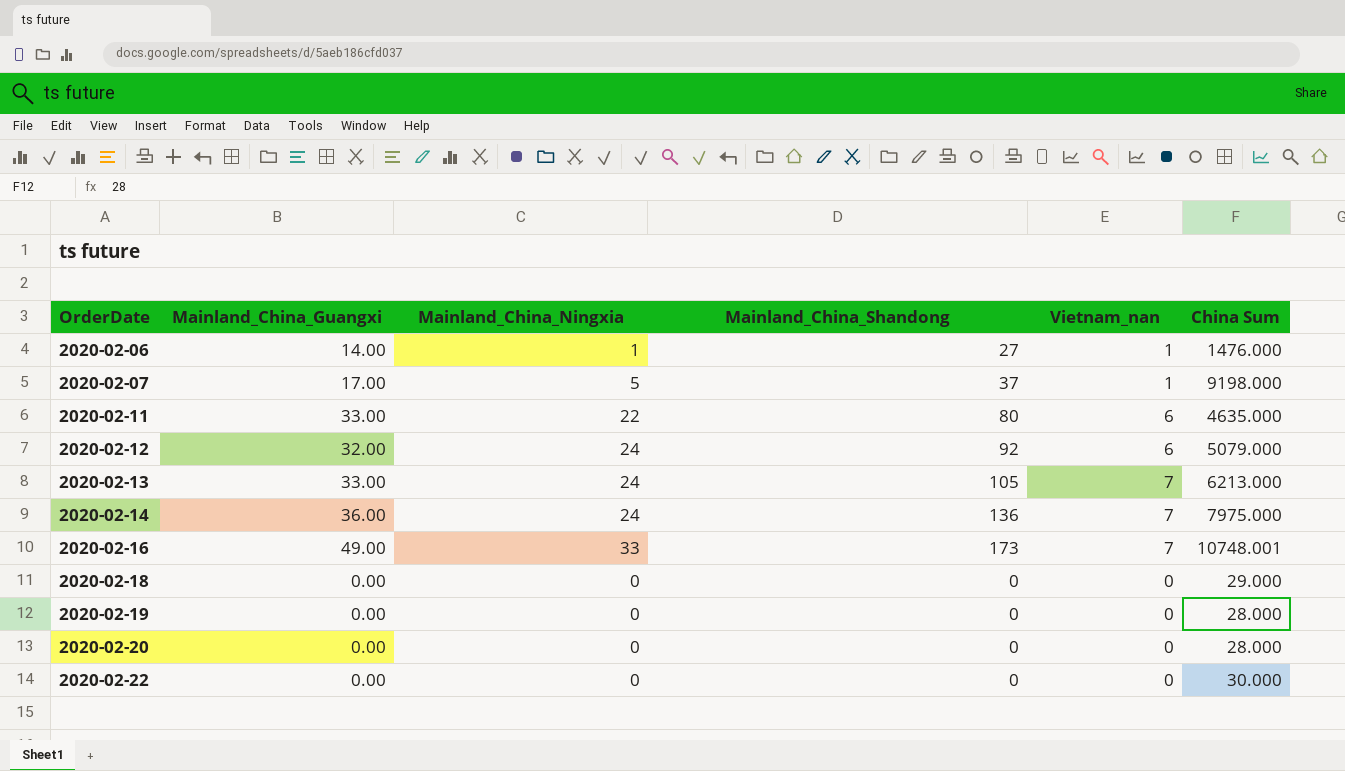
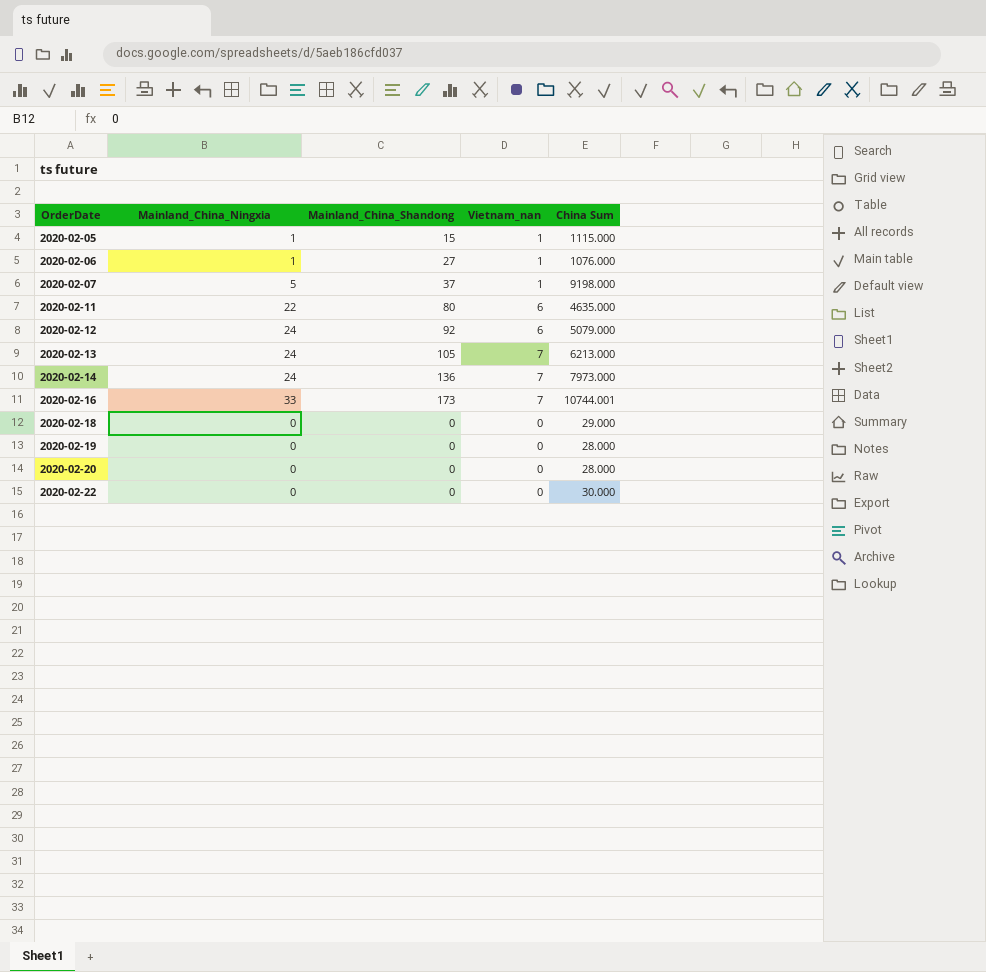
column Mainland_China_Guangxi | position: 2 -> none
row 2020-02-05: none -> 1 | 15 | 1 | 1115.000
2020-02-06 | China Sum: 1476.000 -> 1076.000
2020-02-14 | China Sum: 7975.000 -> 7973.000
2020-02-16 | China Sum: 10748.001 -> 10744.001

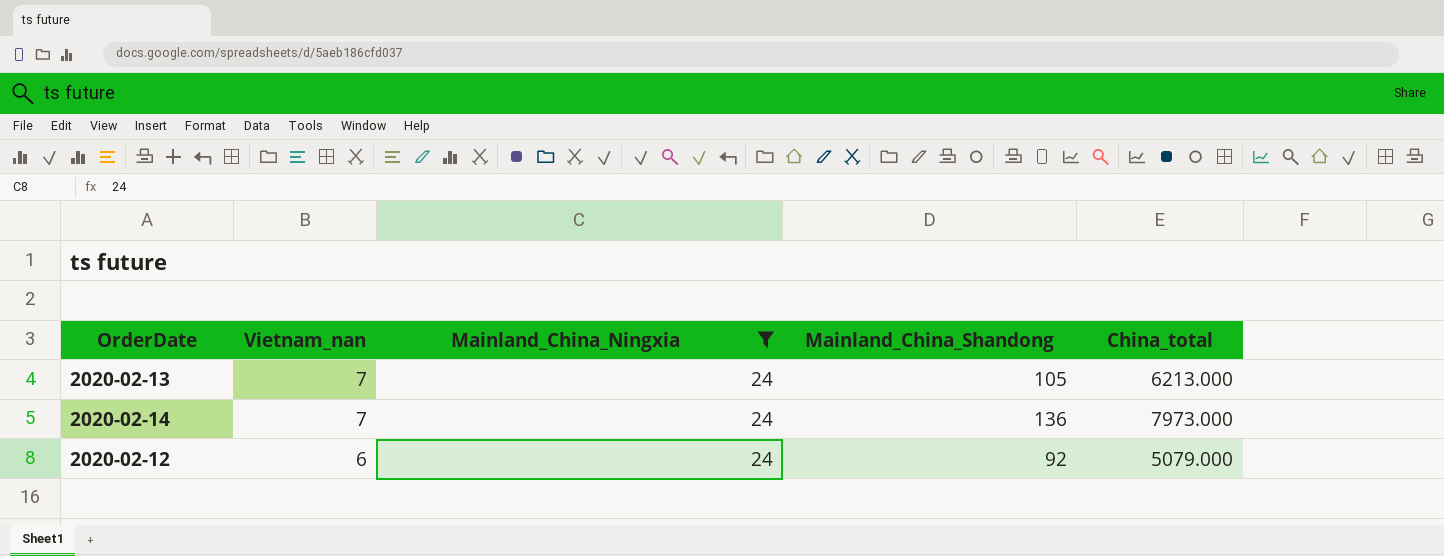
filter: none -> Mainland_China_Ningxia = 24
row order: OrderDate ascending -> Vietnam_nan descending
column Vietnam_nan | position: 4 -> 2
column name: China Sum -> China_total

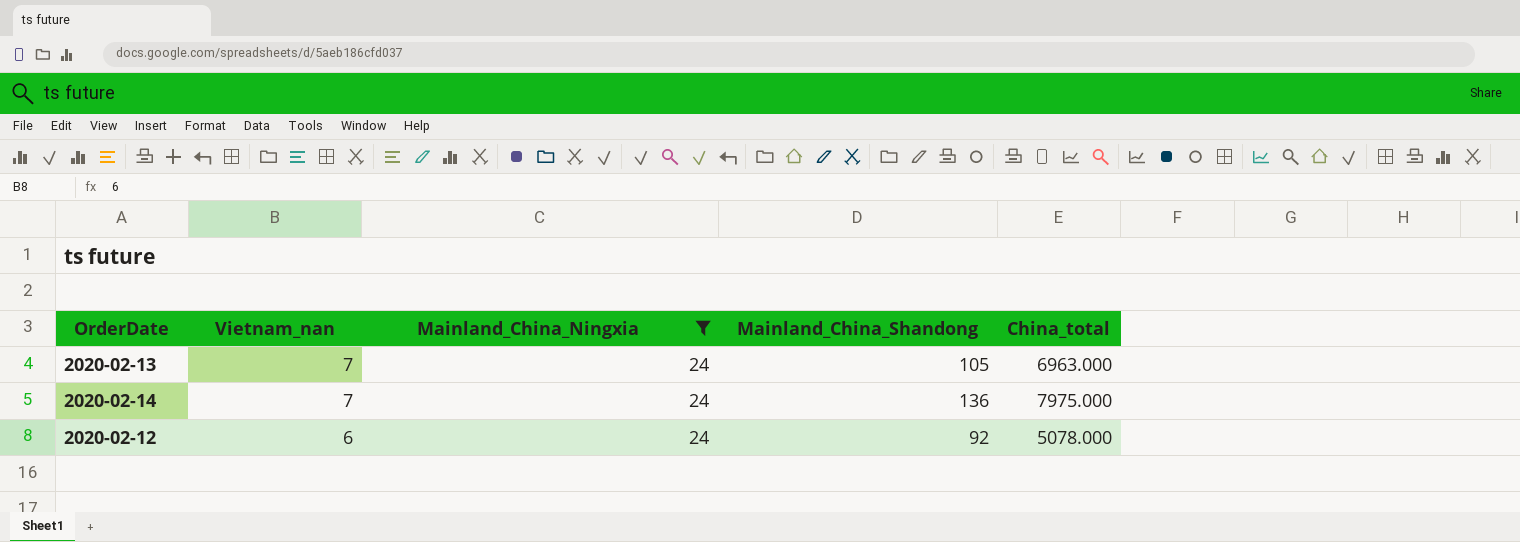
2020-02-13 | China_total: 6213.000 -> 6963.000
2020-02-14 | China_total: 7973.000 -> 7975.000
2020-02-12 | China_total: 5079.000 -> 5078.000

